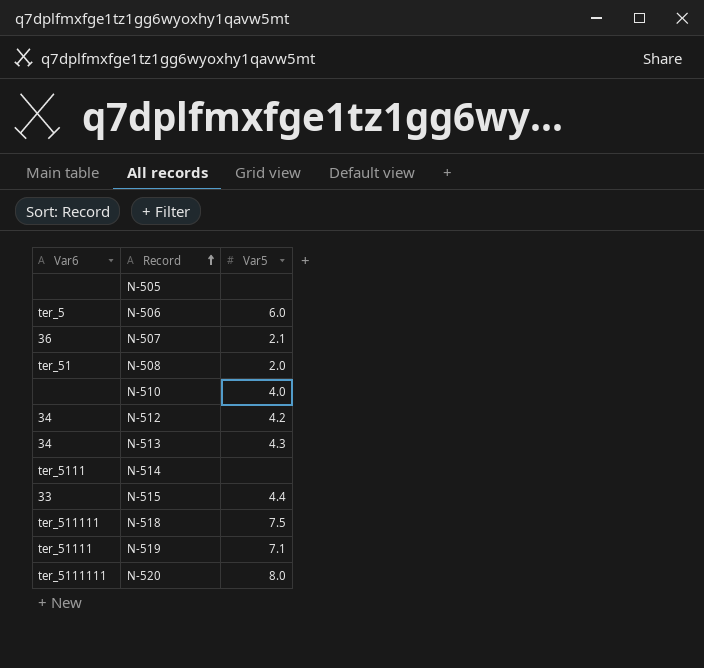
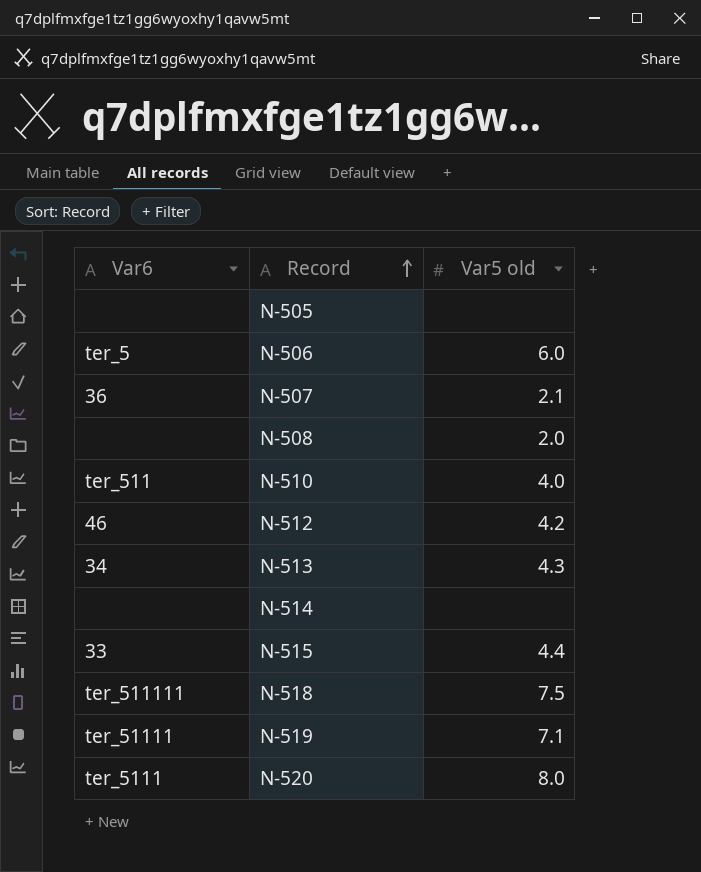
column name: Var5 -> Var5 old
N-508 | Var6: ter_51 -> none
N-510 | Var6: none -> ter_511
N-512 | Var6: 34 -> 46
N-514 | Var6: ter_5111 -> none
N-520 | Var6: ter_5111111 -> ter_5111

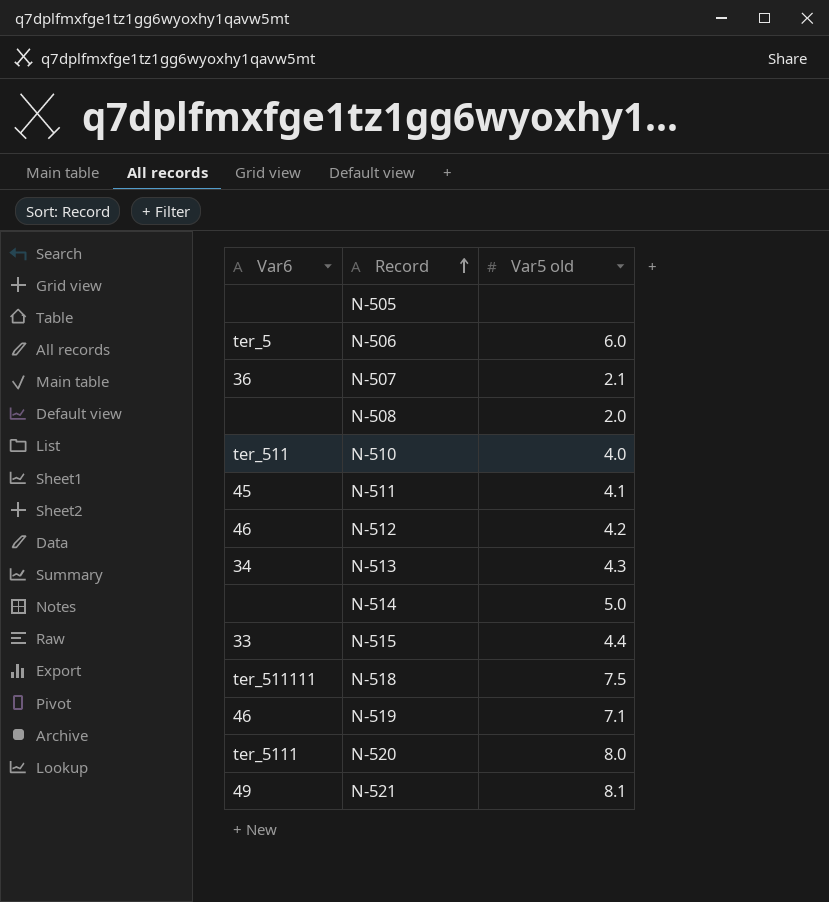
row N-511: none -> 45 | 4.1
N-514 | Var5 old: none -> 5.0
N-519 | Var6: ter_51111 -> 46
row N-521: none -> 49 | 8.1

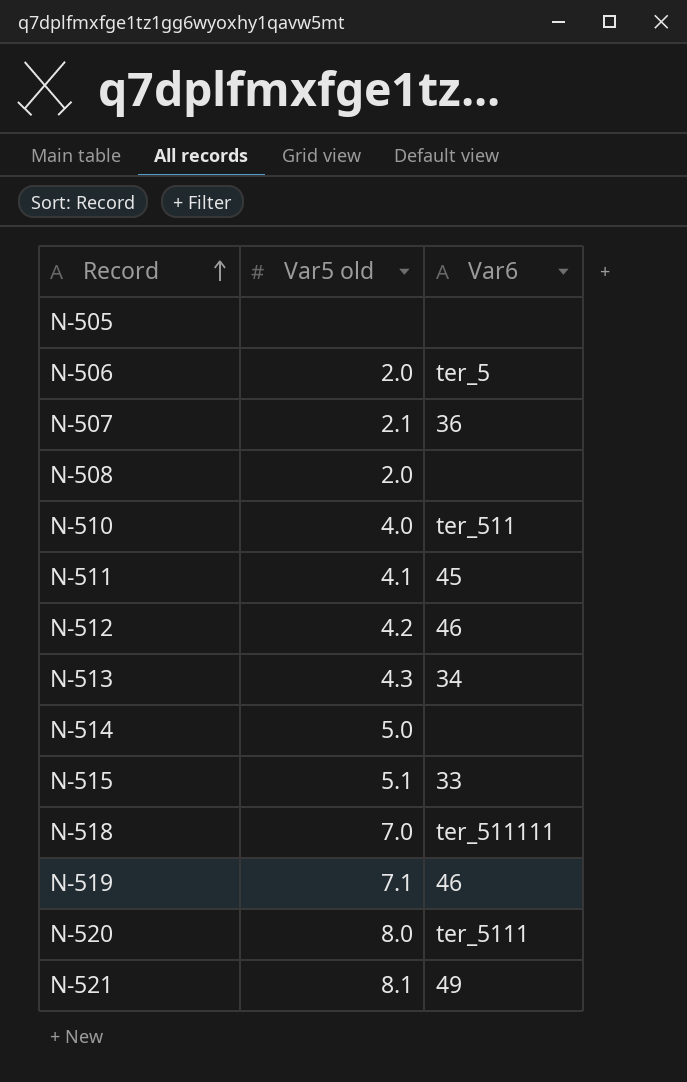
column Var6 | position: 1 -> 3
N-506 | Var5 old: 6.0 -> 2.0
N-515 | Var5 old: 4.4 -> 5.1
N-518 | Var5 old: 7.5 -> 7.0

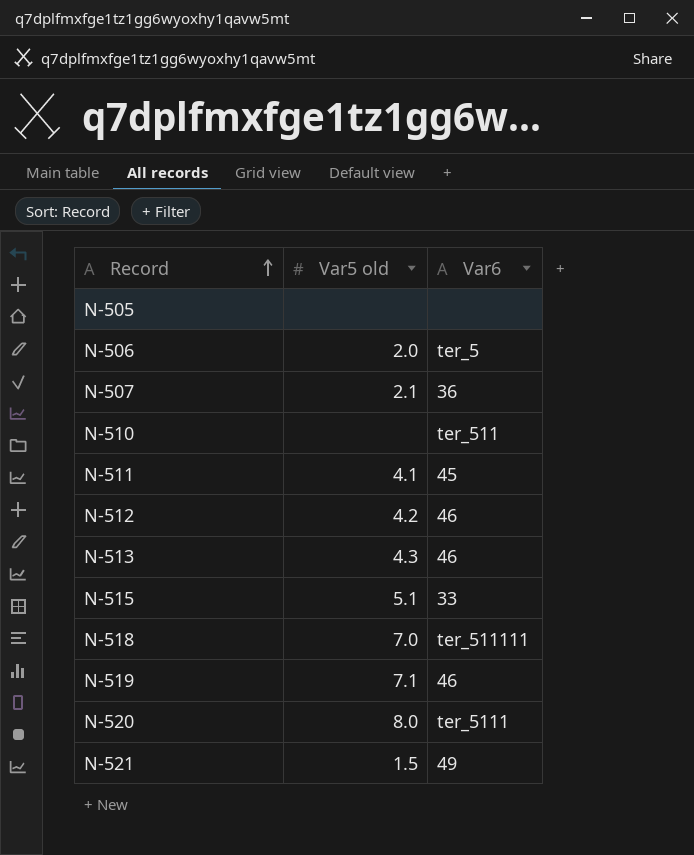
row N-508: 2.0 | none -> none
row N-514: 5.0 | none -> none
N-510 | Var5 old: 4.0 -> none
N-513 | Var6: 34 -> 46
N-521 | Var5 old: 8.1 -> 1.5

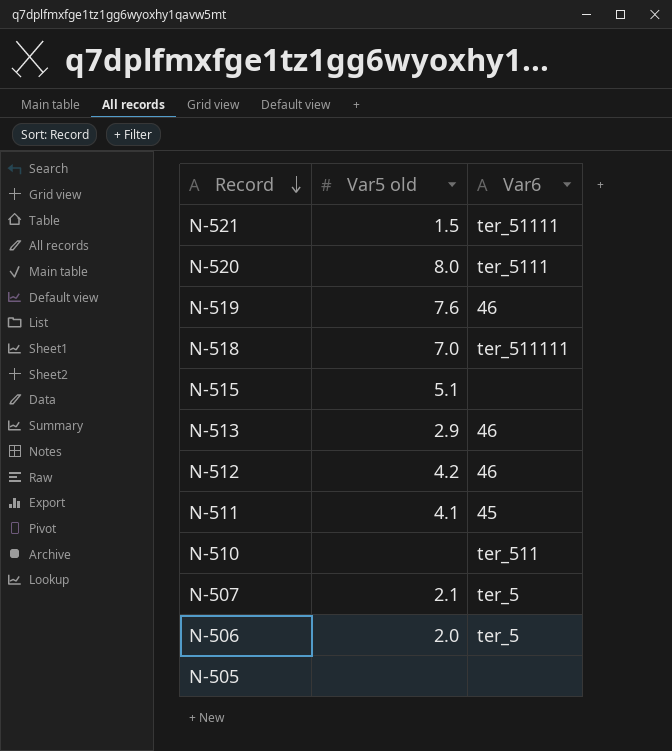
row order: Record ascending -> Record descending
N-521 | Var6: 49 -> ter_51111
N-519 | Var5 old: 7.1 -> 7.6
N-515 | Var6: 33 -> none
N-513 | Var5 old: 4.3 -> 2.9
N-507 | Var6: 36 -> ter_5

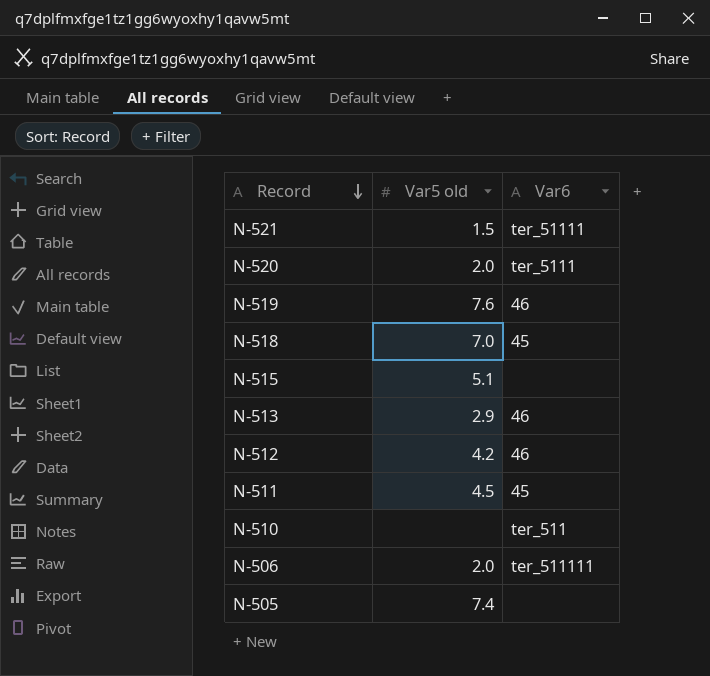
row N-507: 2.1 | ter_5 -> none
N-520 | Var5 old: 8.0 -> 2.0
N-518 | Var6: ter_511111 -> 45
N-511 | Var5 old: 4.1 -> 4.5
N-506 | Var6: ter_5 -> ter_511111
N-505 | Var5 old: none -> 7.4

